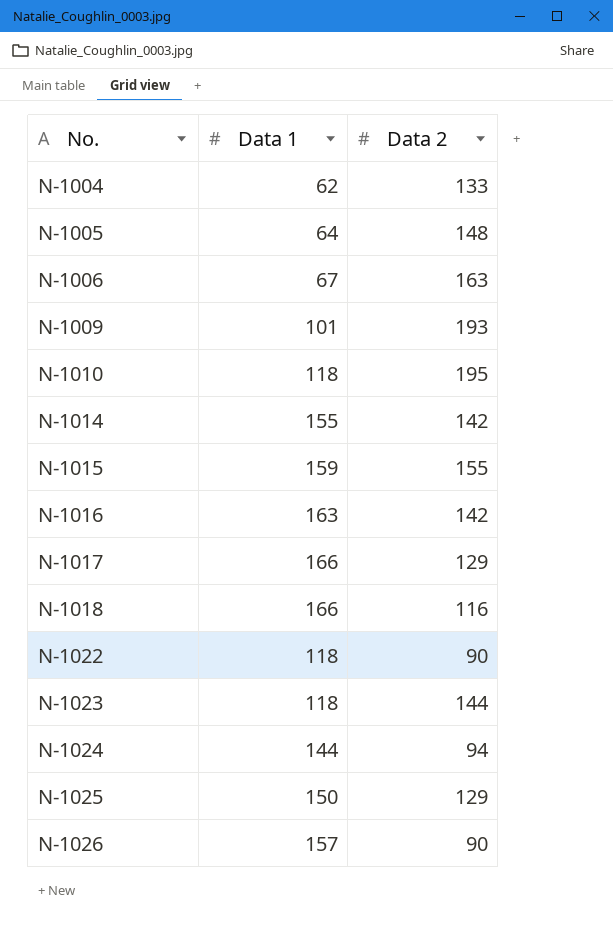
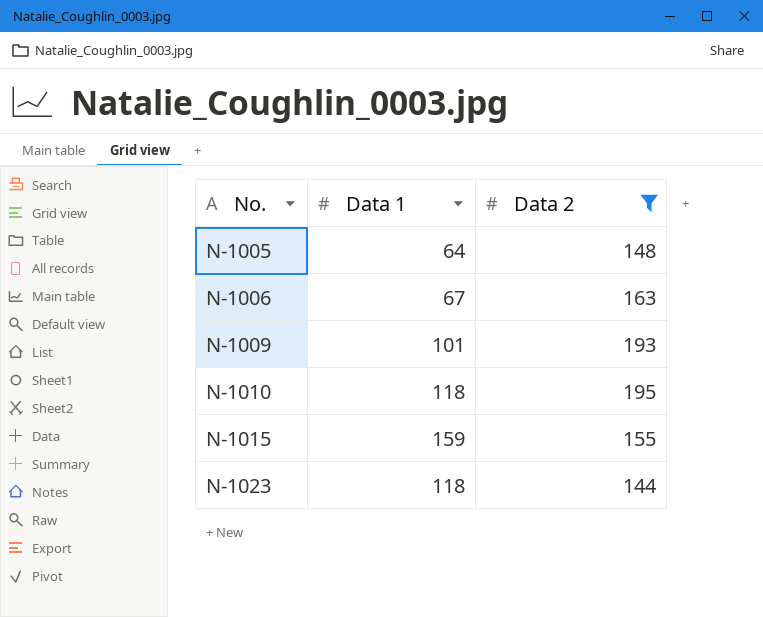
filter: none -> Data 2 >= 144

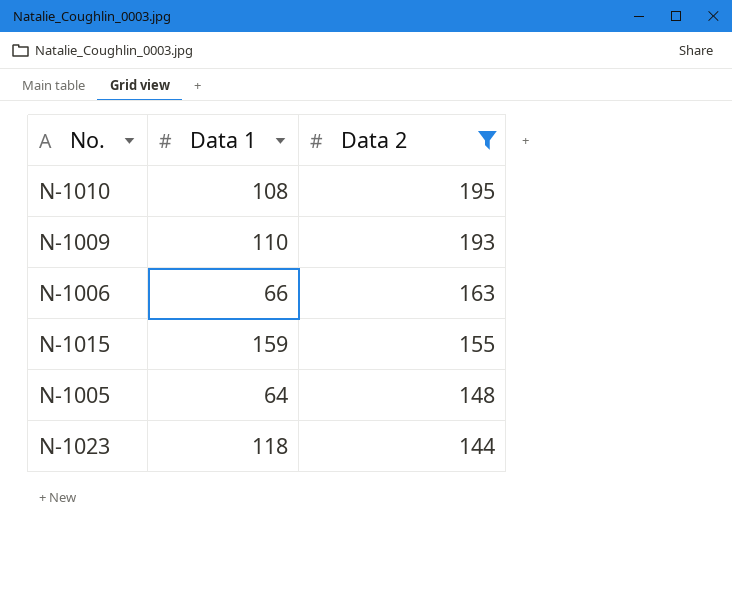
row order: No. ascending -> Data 2 descending
N-1010 | Data 1: 118 -> 108
N-1009 | Data 1: 101 -> 110
N-1006 | Data 1: 67 -> 66

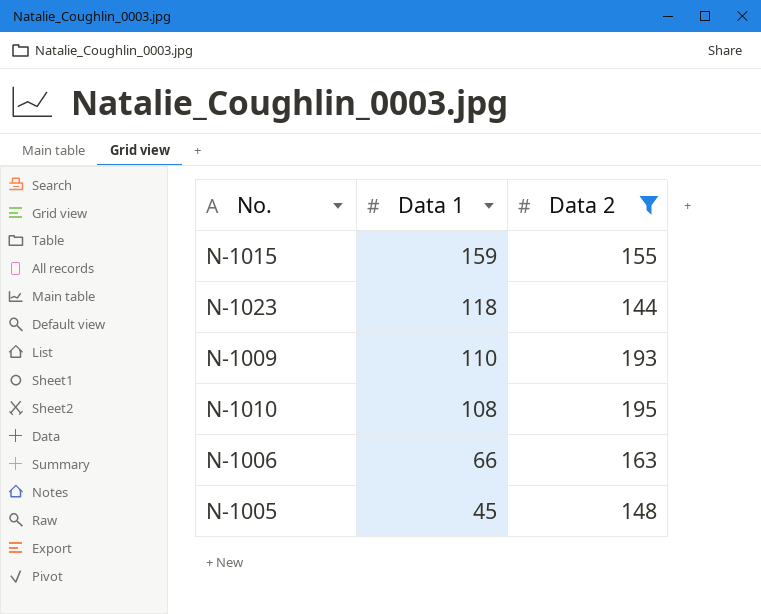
row order: Data 2 descending -> Data 1 descending
N-1005 | Data 1: 64 -> 45

